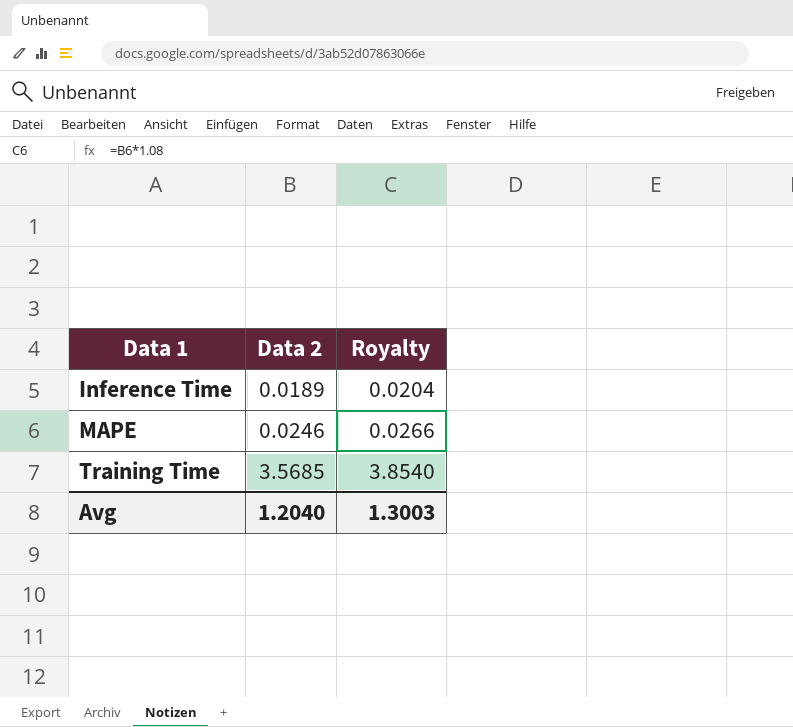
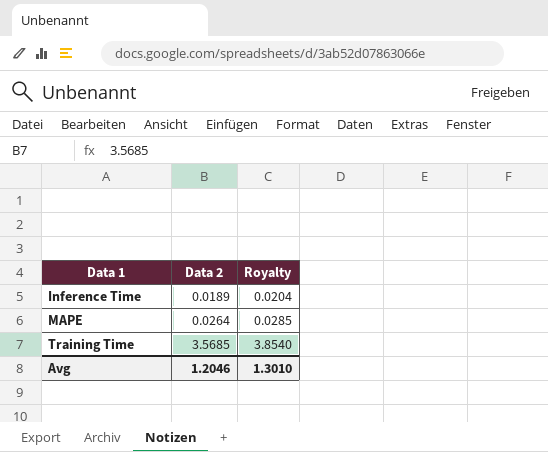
MAPE | Data 2: 0.0246 -> 0.0264
MAPE | Royalty: 0.0266 -> 0.0285
Avg | Data 2: 1.2040 -> 1.2046
Avg | Royalty: 1.3003 -> 1.3010

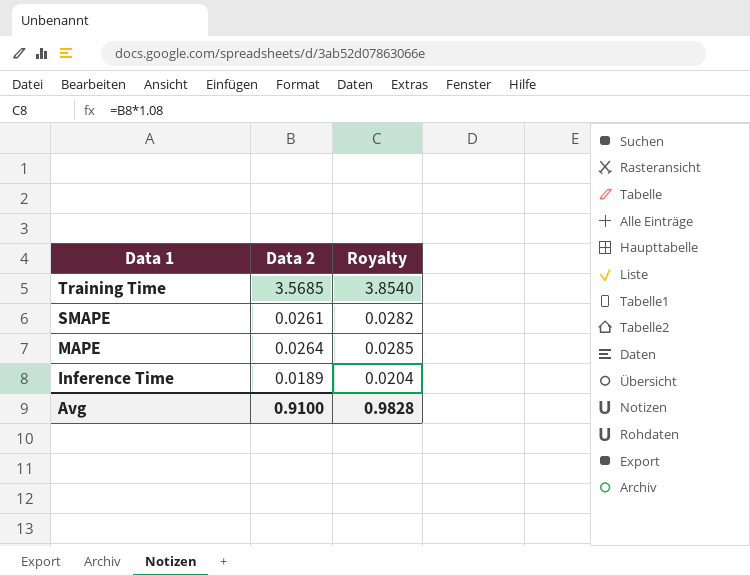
row order: Data 1 ascending -> Data 1 descending
row SMAPE: none -> 0.0261 | 0.0282
Avg | Data 2: 1.2046 -> 0.9100
Avg | Royalty: 1.3010 -> 0.9828

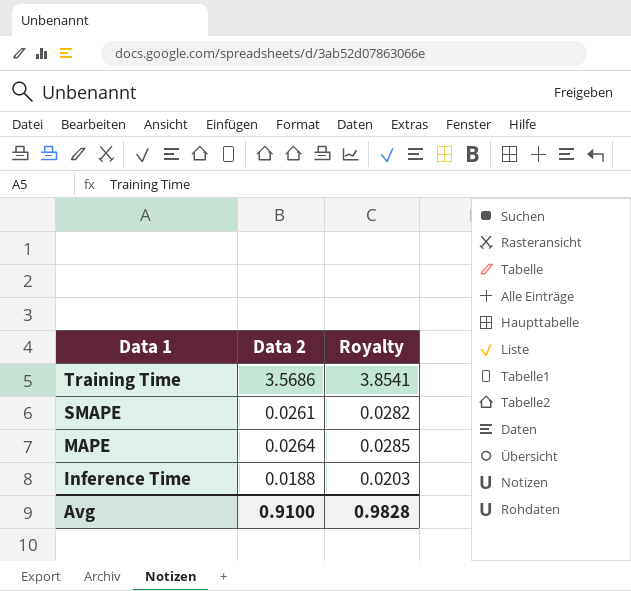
Training Time | Data 2: 3.5685 -> 3.5686
Training Time | Royalty: 3.8540 -> 3.8541
Inference Time | Data 2: 0.0189 -> 0.0188
Inference Time | Royalty: 0.0204 -> 0.0203

